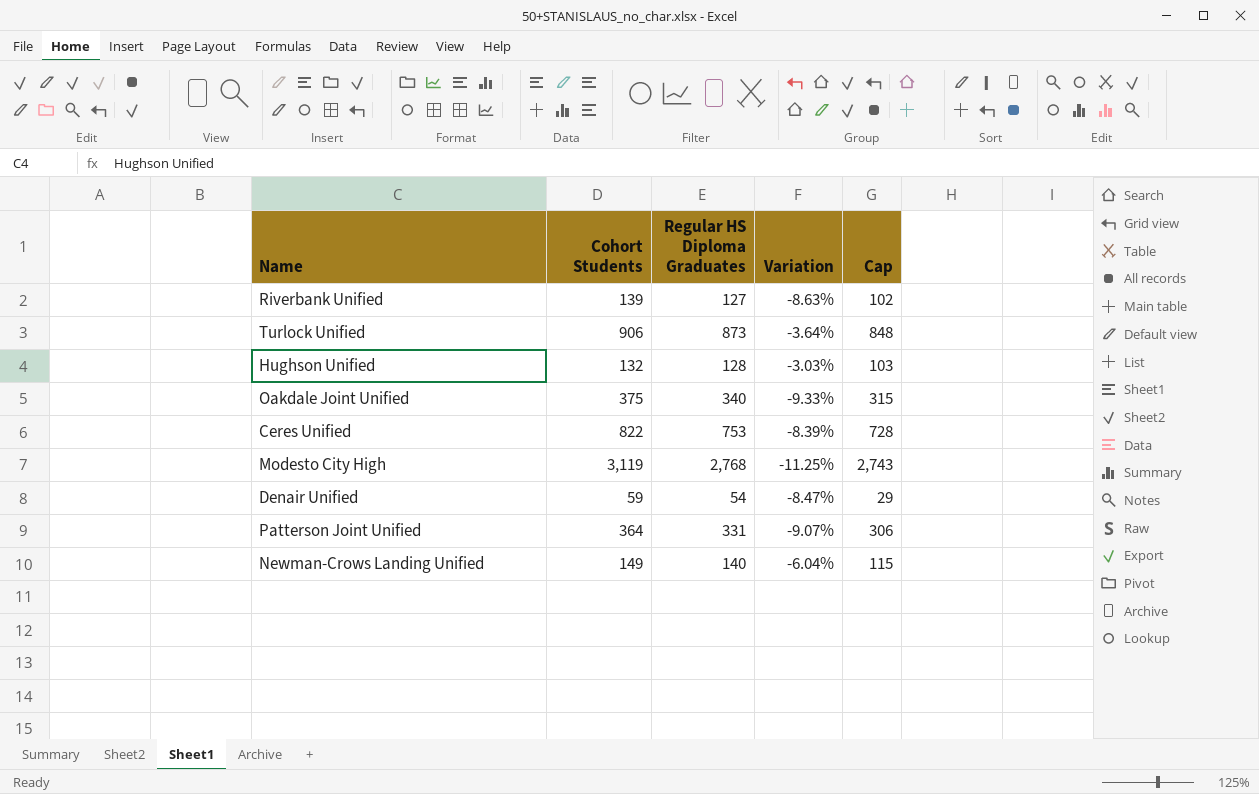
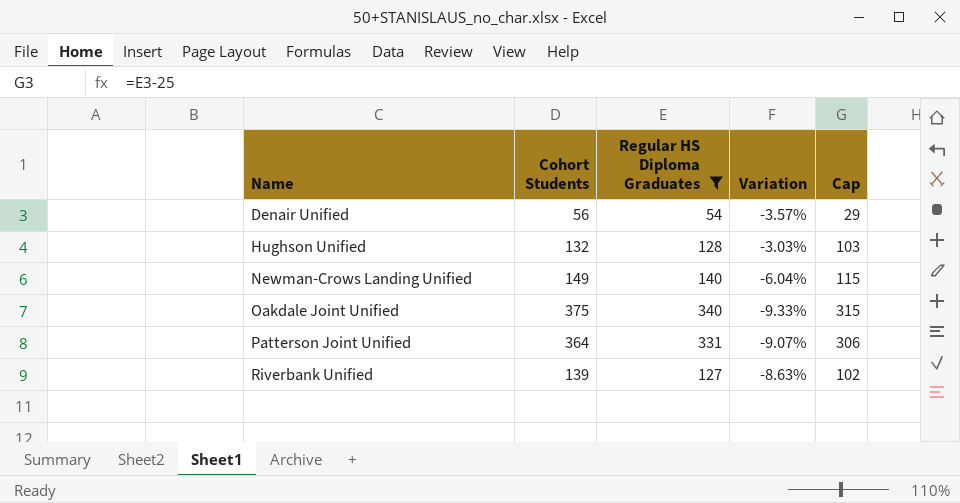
filter: none -> Regular HS Diploma Graduates <= 340
row order: none -> Name ascending
Denair Unified | Cohort Students: 59 -> 56
Denair Unified | Variation: -8.47% -> -3.57%

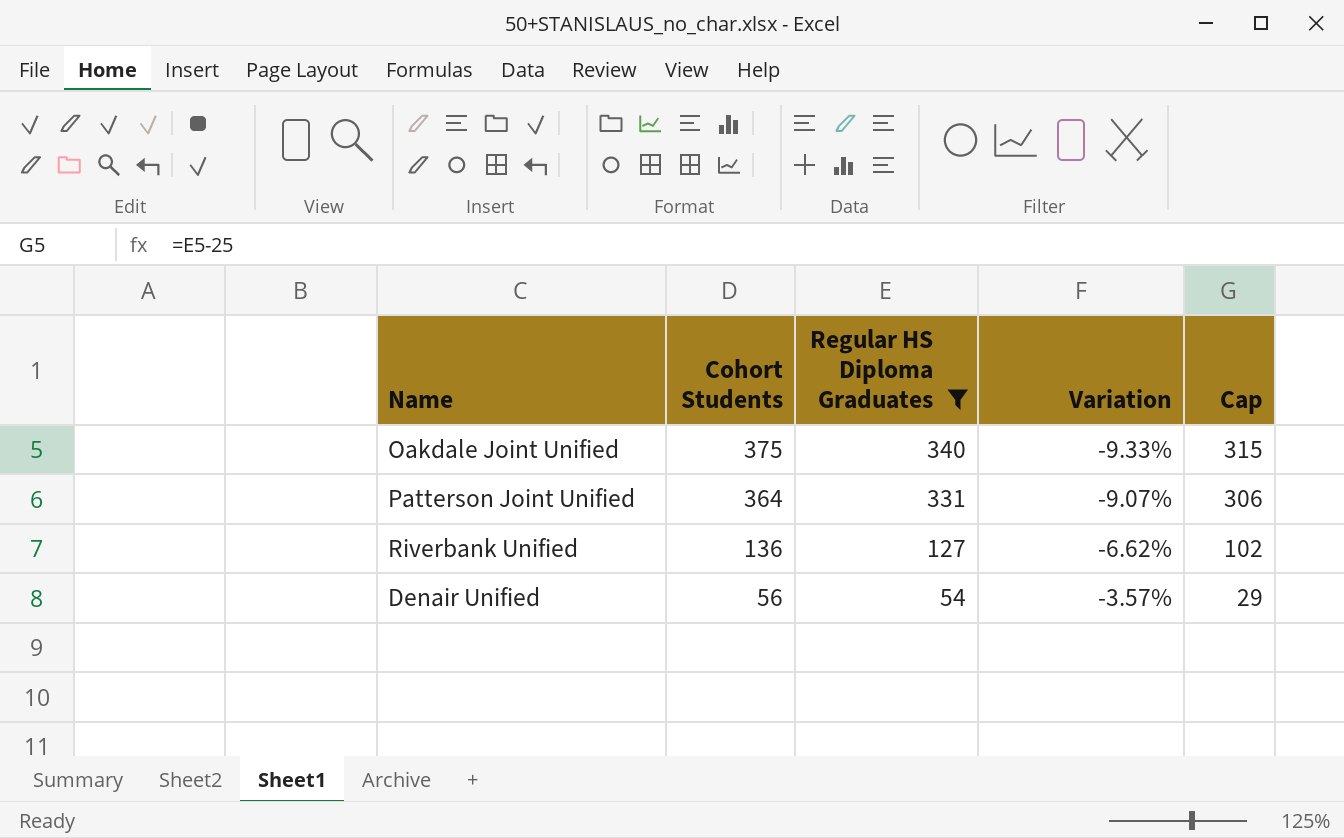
row order: Name ascending -> Cohort Students descending
row Hughson Unified: 132 | 128 | -3.03% | 103 -> none
row Newman-Crows Landing Unified: 149 | 140 | -6.04% | 115 -> none
Riverbank Unified | Cohort Students: 139 -> 136
Riverbank Unified | Variation: -8.63% -> -6.62%

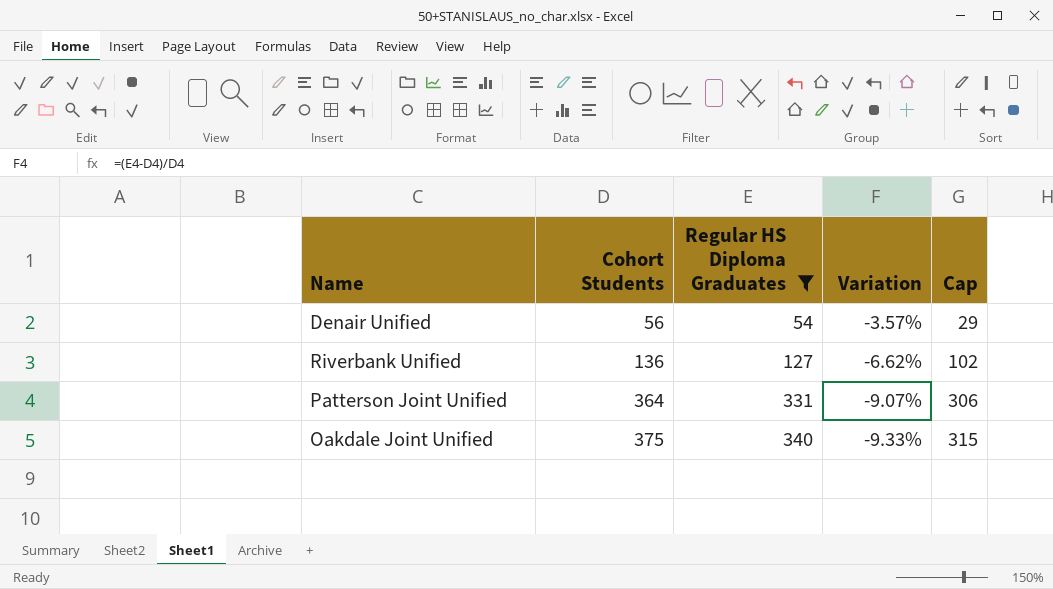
row order: Cohort Students descending -> Cohort Students ascending

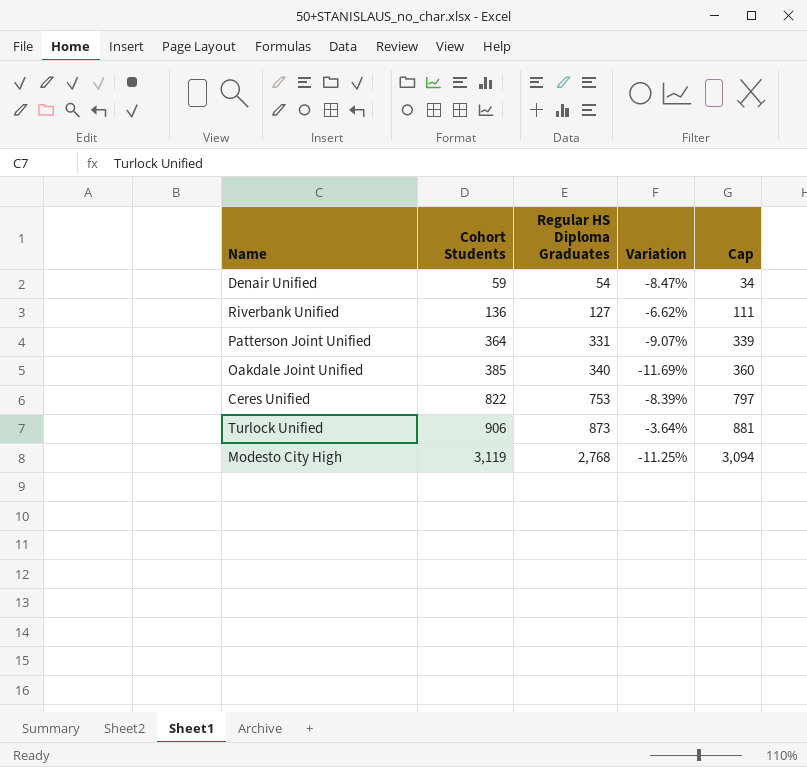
filter: Regular HS Diploma Graduates <= 340 -> none
column Cap | formula: [Regular HS Diploma Graduates] - 25 -> [Cohort Students] - 25
Denair Unified | Cohort Students: 56 -> 59
Denair Unified | Variation: -3.57% -> -8.47%
Oakdale Joint Unified | Cohort Students: 375 -> 385
Oakdale Joint Unified | Variation: -9.33% -> -11.69%

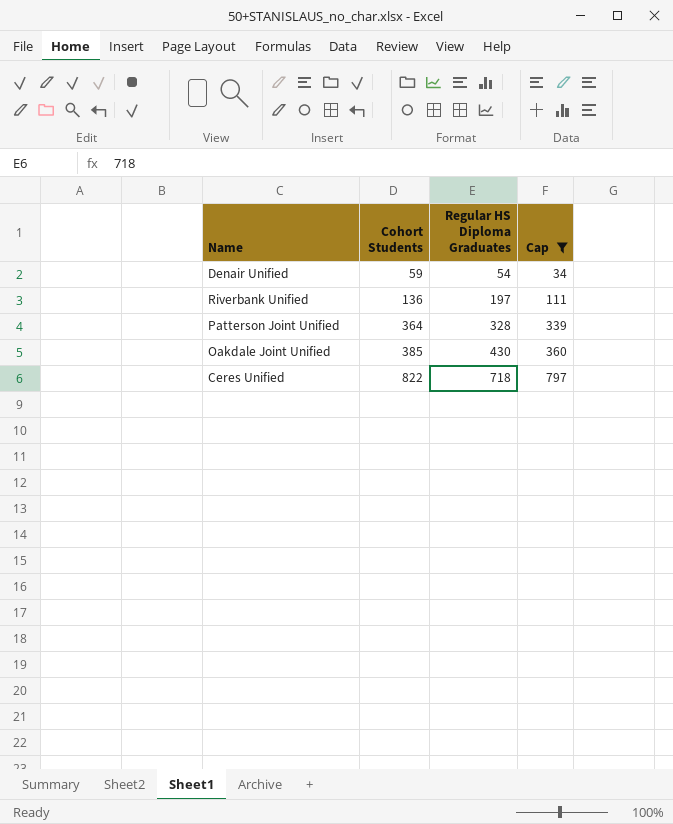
filter: none -> Cap <= 797
column Variation | formula: ([Regular HS Diploma Graduates] - [Cohort Students]) / [Cohort Students] -> none
Riverbank Unified | Regular HS Diploma Graduates: 127 -> 197
Patterson Joint Unified | Regular HS Diploma Graduates: 331 -> 328
Oakdale Joint Unified | Regular HS Diploma Graduates: 340 -> 430
Ceres Unified | Regular HS Diploma Graduates: 753 -> 718

